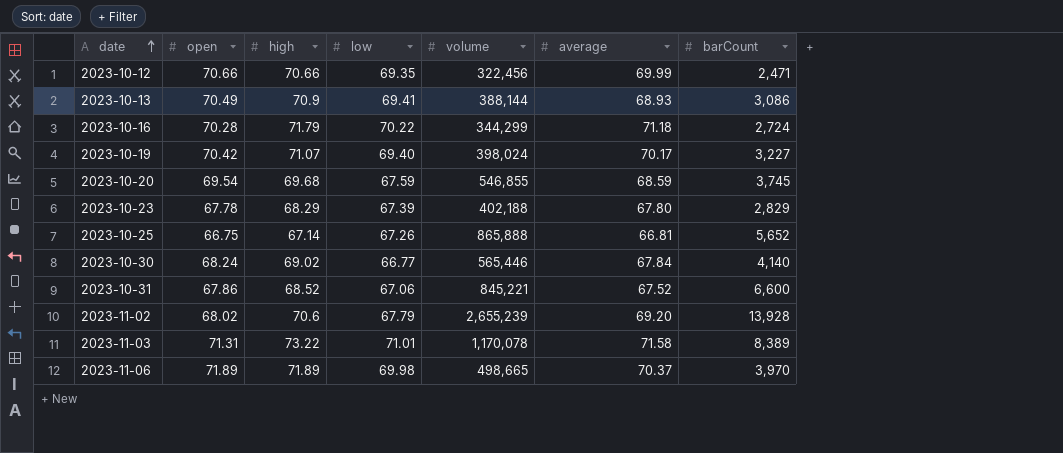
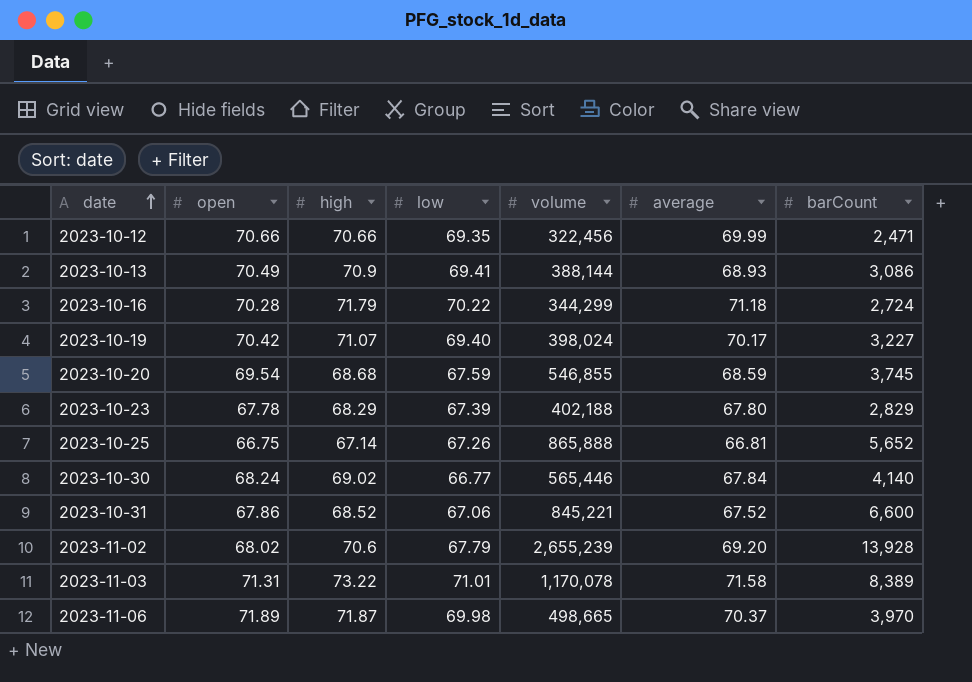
2023-10-20 | high: 69.68 -> 68.68
2023-11-06 | high: 71.89 -> 71.87

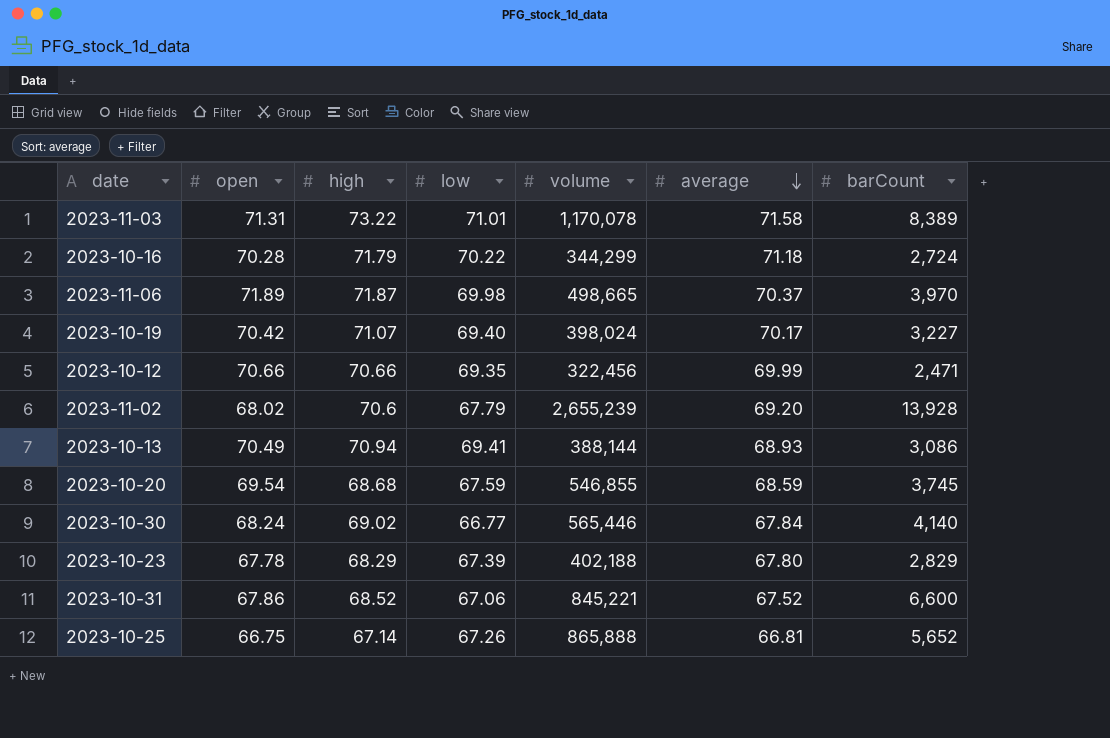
row order: date ascending -> average descending
2023-10-13 | high: 70.9 -> 70.94

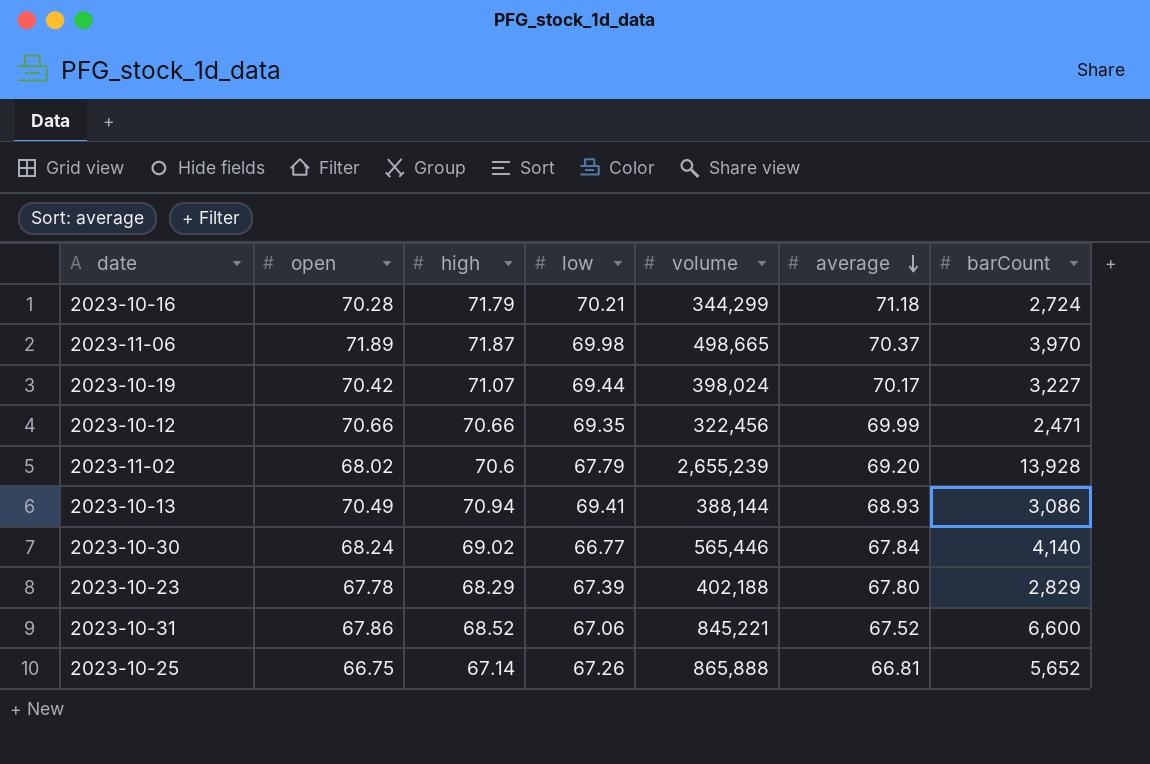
row 2023-11-03: 71.31 | 73.22 | 71.01 | 1,170,078 | 71.58 | 8,389 -> none
row 2023-10-20: 69.54 | 68.68 | 67.59 | 546,855 | 68.59 | 3,745 -> none
2023-10-16 | low: 70.22 -> 70.21
2023-10-19 | low: 69.40 -> 69.44

